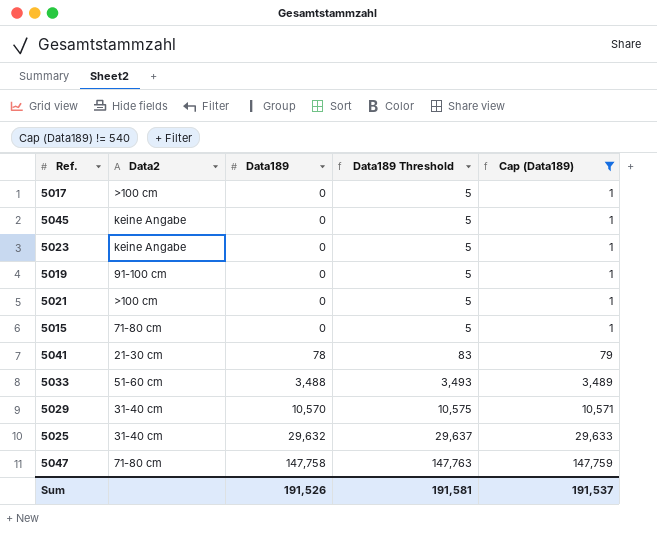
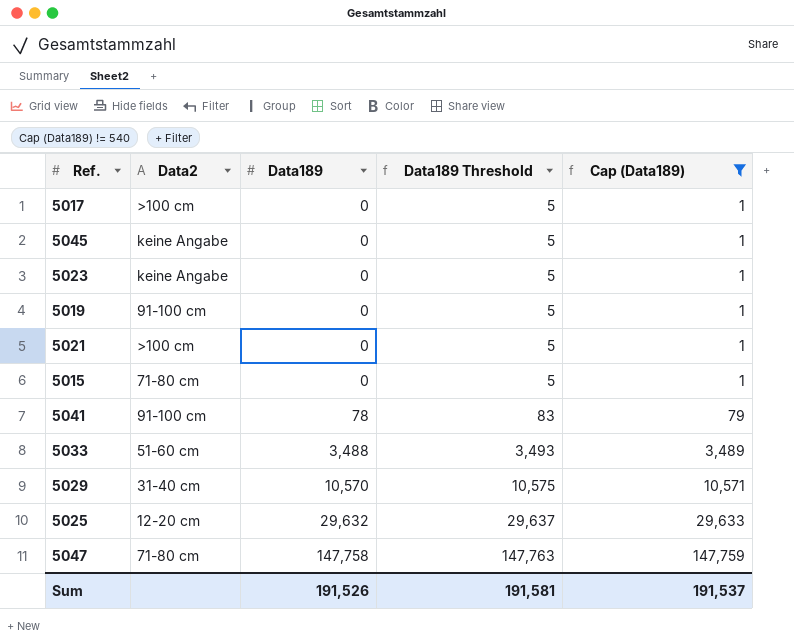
5041 | Data2: 21-30 cm -> 91-100 cm
5025 | Data2: 31-40 cm -> 12-20 cm

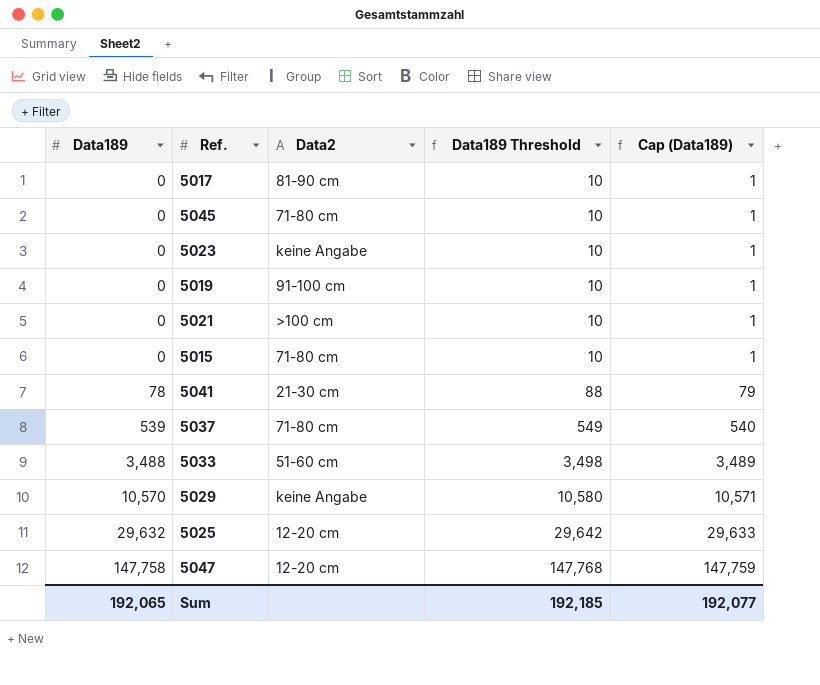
filter: Cap (Data189) != 540 -> none
column Data189 | position: 3 -> 1
column Data189 Threshold | formula: [Data189] + 5 -> [Data189] + 10
5017 | Data2: >100 cm -> 81-90 cm
5045 | Data2: keine Angabe -> 71-80 cm
5041 | Data2: 91-100 cm -> 21-30 cm
5029 | Data2: 31-40 cm -> keine Angabe
5047 | Data2: 71-80 cm -> 12-20 cm
Sum | Data189: 191,526 -> 192,065
Sum | Data189 Threshold: 191,581 -> 192,185
Sum | Cap (Data189): 191,537 -> 192,077

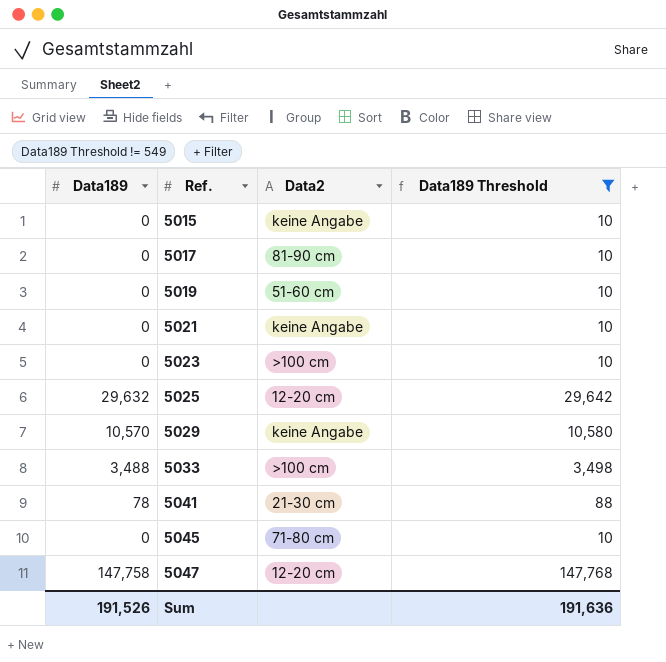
filter: none -> Data189 Threshold != 549
row order: Data189 ascending -> Ref. ascending
column Cap (Data189) | formula: [Data189] + 1 -> none
5015 | Data2: 71-80 cm -> keine Angabe
5019 | Data2: 91-100 cm -> 51-60 cm
5021 | Data2: >100 cm -> keine Angabe
5023 | Data2: keine Angabe -> >100 cm
5033 | Data2: 51-60 cm -> >100 cm
Sum | Data189: 192,065 -> 191,526
Sum | Data189 Threshold: 192,185 -> 191,636

